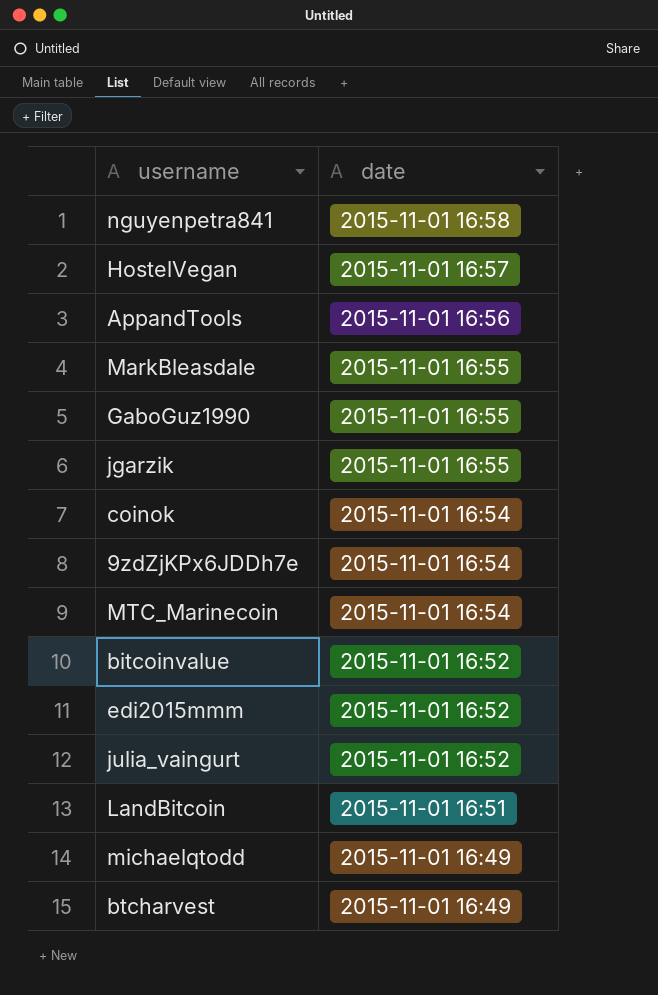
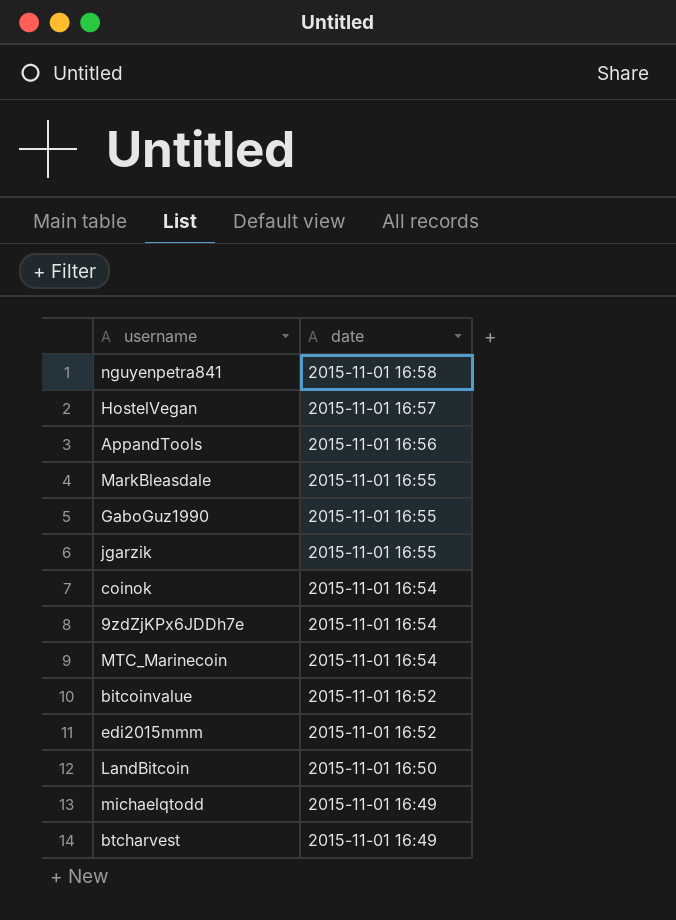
row julia_vaingurt: 2015-11-01 16:52 -> none
LandBitcoin | date: 2015-11-01 16:51 -> 2015-11-01 16:50

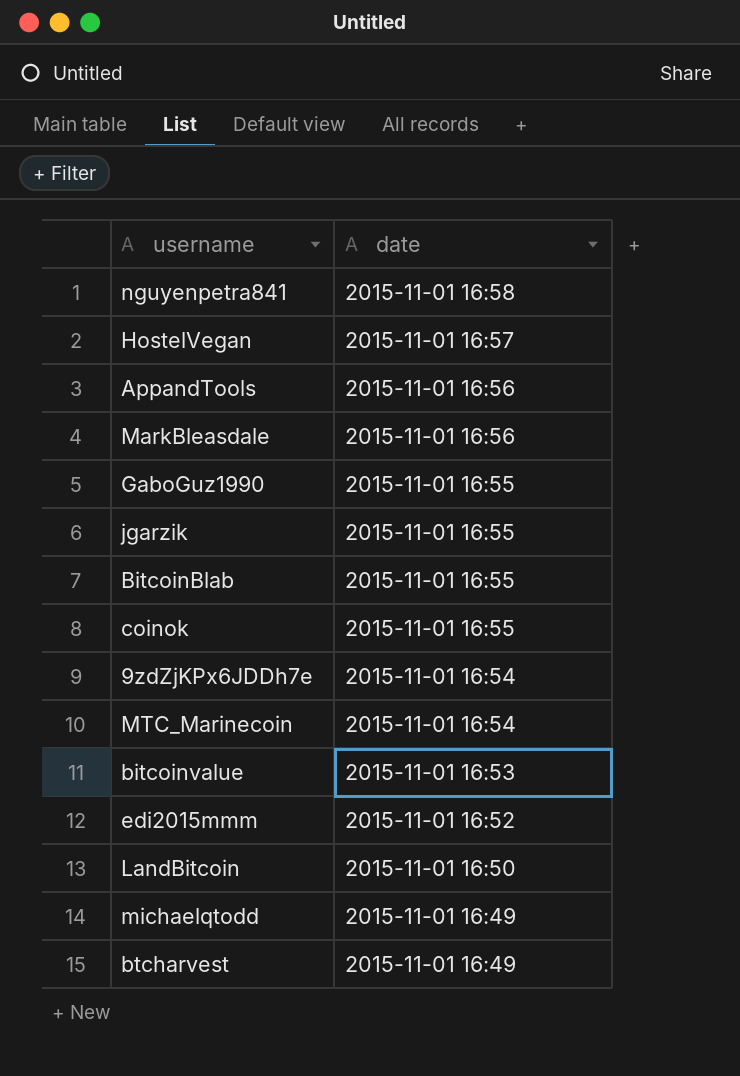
MarkBleasdale | date: 2015-11-01 16:55 -> 2015-11-01 16:56
row BitcoinBlab: none -> 2015-11-01 16:55
coinok | date: 2015-11-01 16:54 -> 2015-11-01 16:55
bitcoinvalue | date: 2015-11-01 16:52 -> 2015-11-01 16:53

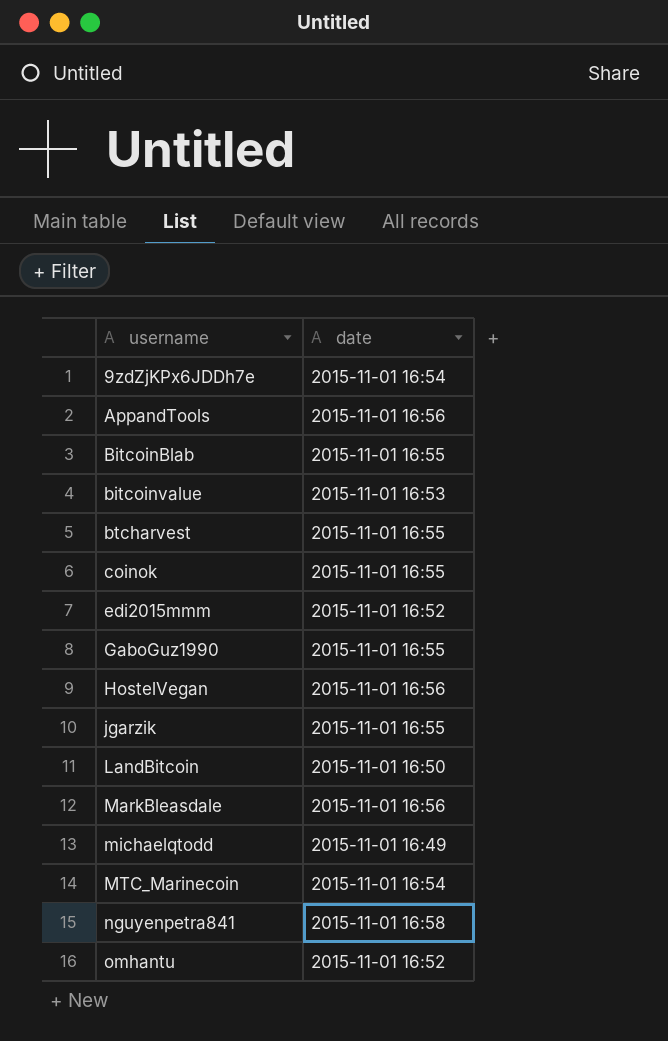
row order: date descending -> username ascending
btcharvest | date: 2015-11-01 16:49 -> 2015-11-01 16:55
HostelVegan | date: 2015-11-01 16:57 -> 2015-11-01 16:56
row omhantu: none -> 2015-11-01 16:52

